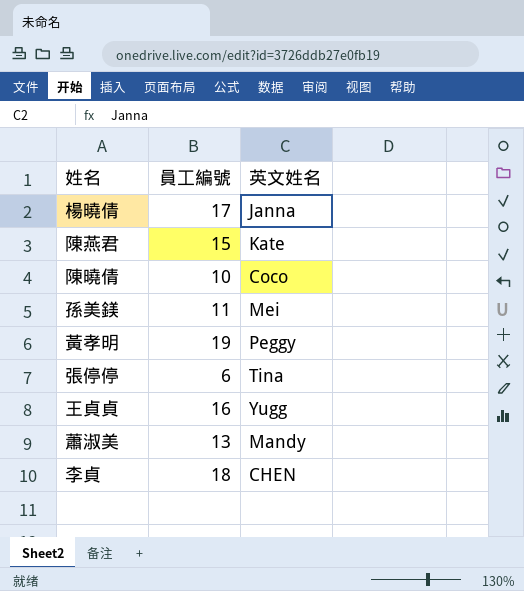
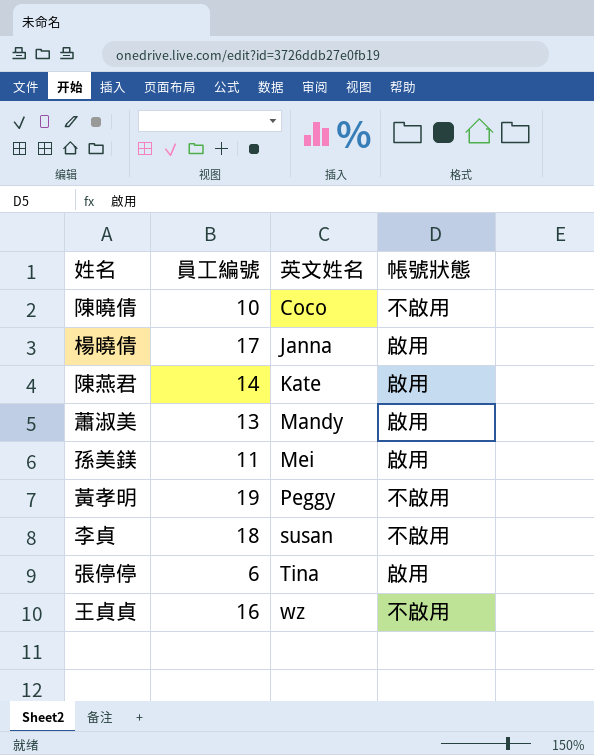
row order: none -> 英文姓名 ascending
column 帳號狀態 | position: none -> 4
陳燕君 | 員工編號: 15 -> 14
李貞 | 英文姓名: CHEN -> susan
王貞貞 | 英文姓名: Yugg -> wz

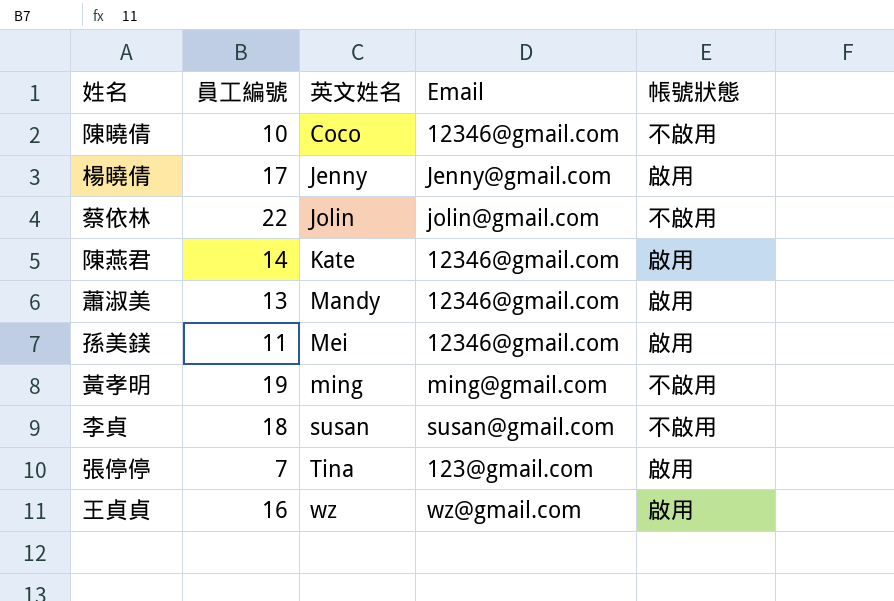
column Email | position: none -> 4
楊曉倩 | 英文姓名: Janna -> Jenny
row 蔡依林: none -> 22 | Jolin | jolin@gmail.com | 不啟用
黃孝明 | 英文姓名: Peggy -> ming
張停停 | 員工編號: 6 -> 7
王貞貞 | 帳號狀態: 不啟用 -> 啟用

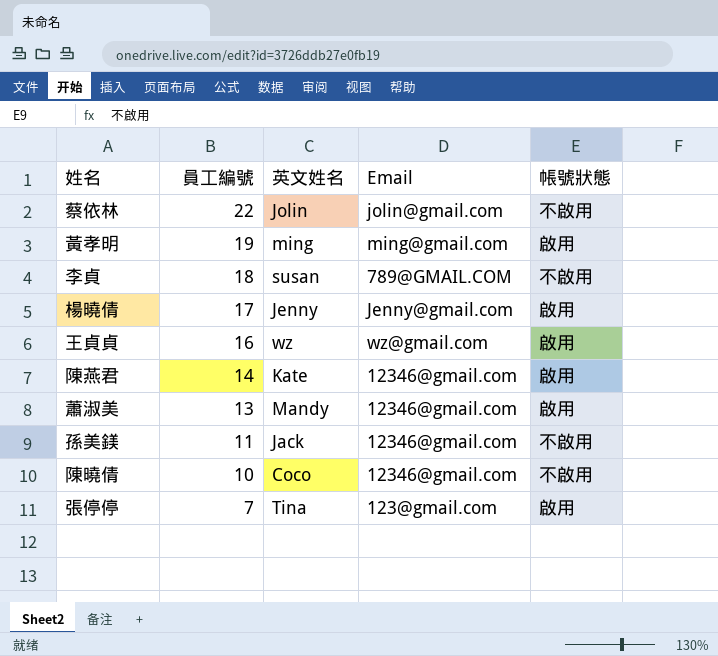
row order: 英文姓名 ascending -> 員工編號 descending
黃孝明 | 帳號狀態: 不啟用 -> 啟用
李貞 | Email: susan@gmail.com -> 789@GMAIL.COM
孫美鎂 | 英文姓名: Mei -> Jack
孫美鎂 | 帳號狀態: 啟用 -> 不啟用

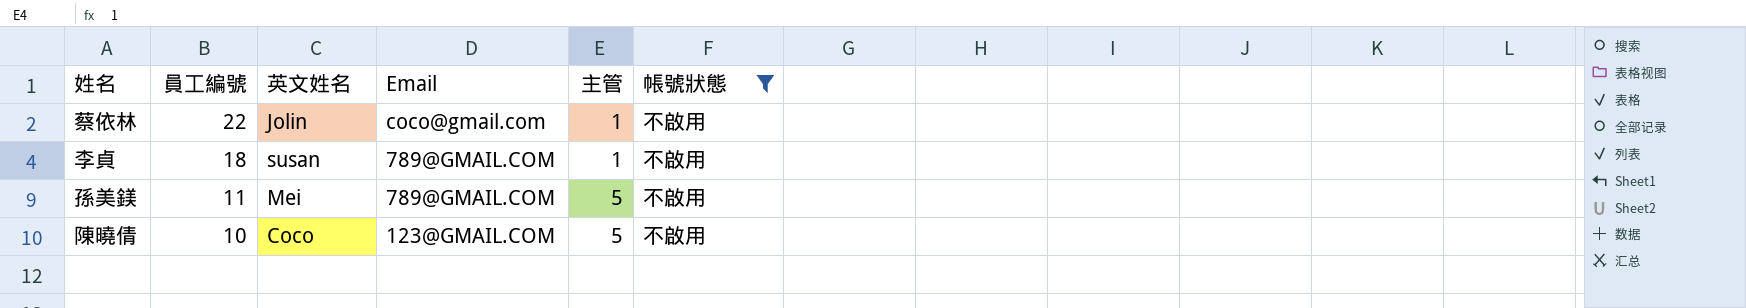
filter: none -> 帳號狀態 = 不啟用
column 主管 | position: none -> 5
蔡依林 | Email: jolin@gmail.com -> coco@gmail.com
孫美鎂 | 英文姓名: Jack -> Mei
孫美鎂 | Email: 12346@gmail.com -> 789@GMAIL.COM
陳曉倩 | Email: 12346@gmail.com -> 123@GMAIL.COM

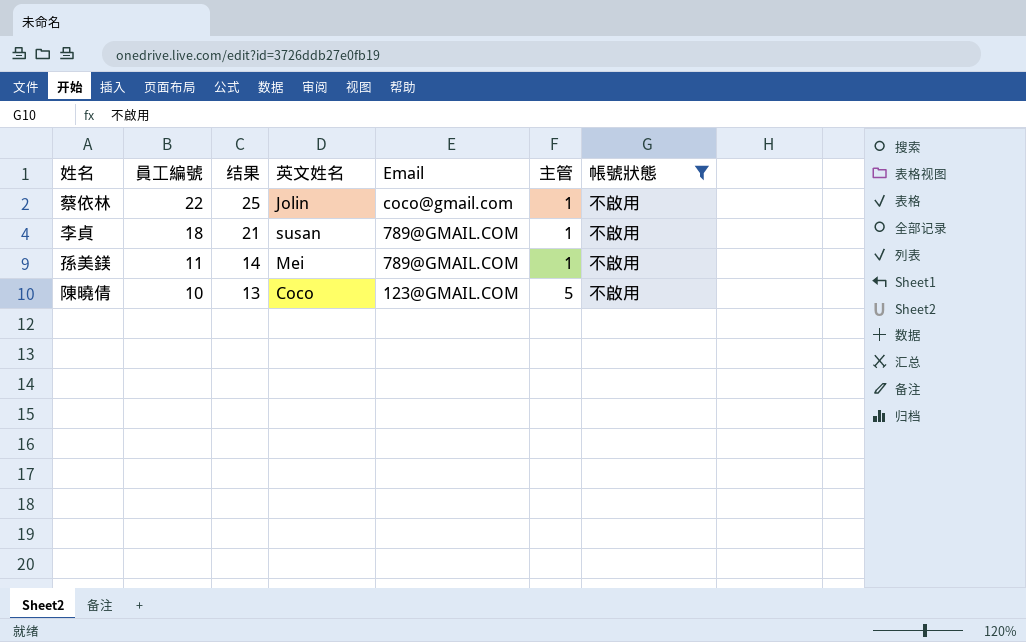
column 结果 | formula: none -> [員工編號] + 3
孫美鎂 | 主管: 5 -> 1

